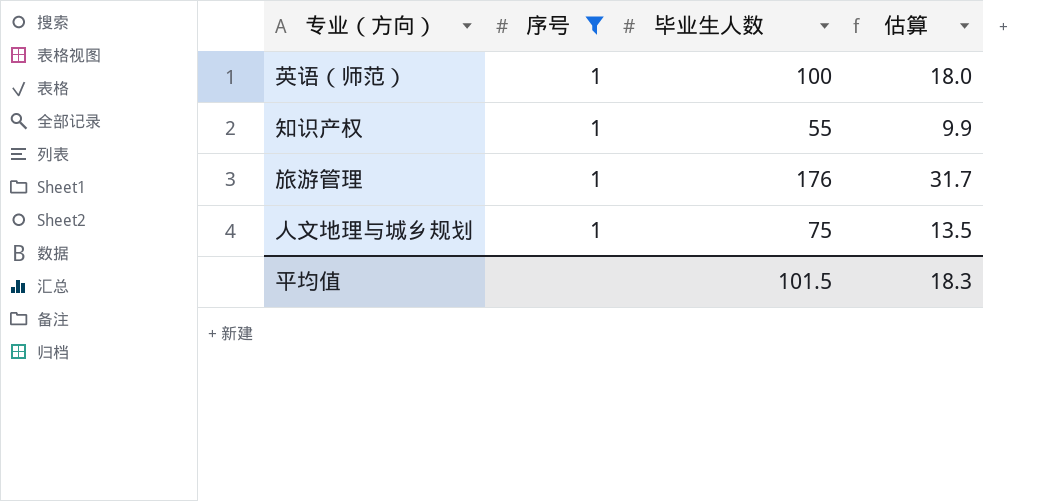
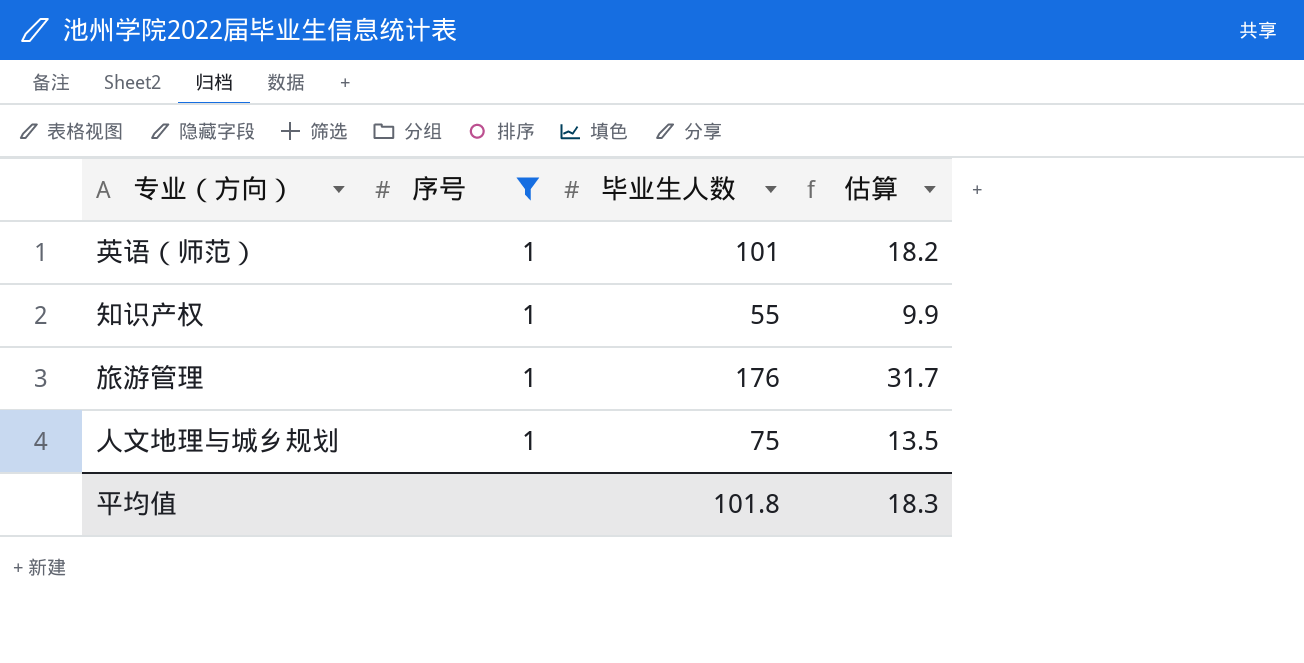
英语（师范） | 毕业生人数: 100 -> 101
英语（师范） | 估算: 18.0 -> 18.2
平均值 | 毕业生人数: 101.5 -> 101.8

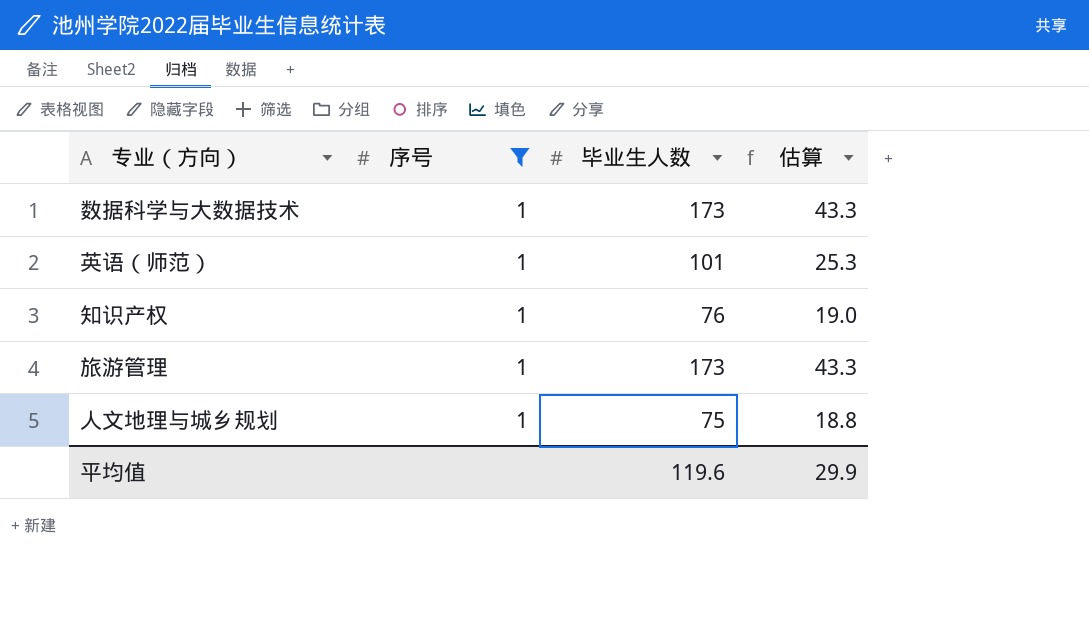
column 估算 | formula: [毕业生人数] * 0.18 -> [毕业生人数] * 0.25
row 数据科学与大数据技术: none -> 1 | 173 | 43.3
知识产权 | 毕业生人数: 55 -> 76
旅游管理 | 毕业生人数: 176 -> 173
平均值 | 毕业生人数: 101.8 -> 119.6
平均值 | 估算: 18.3 -> 29.9

